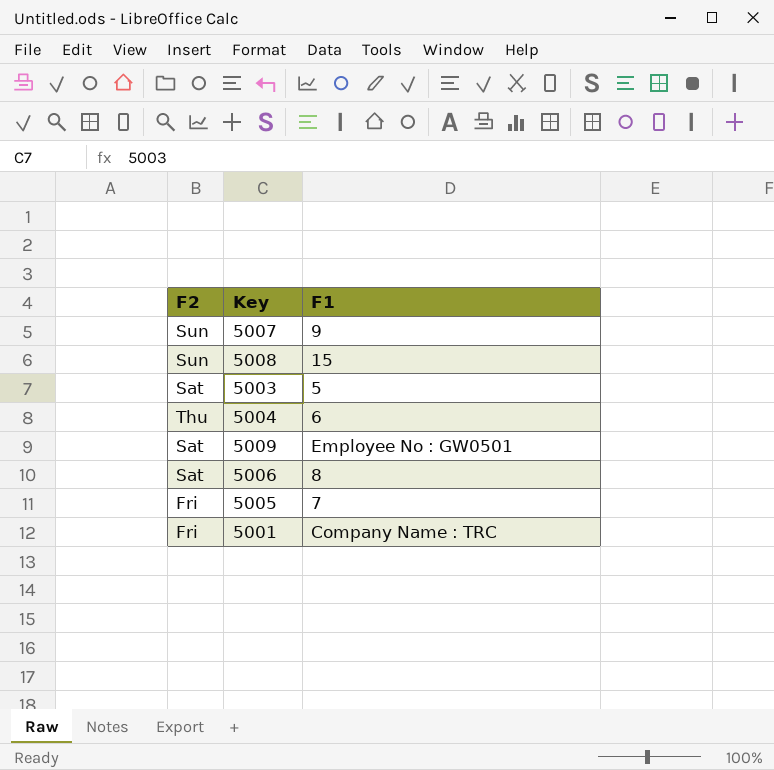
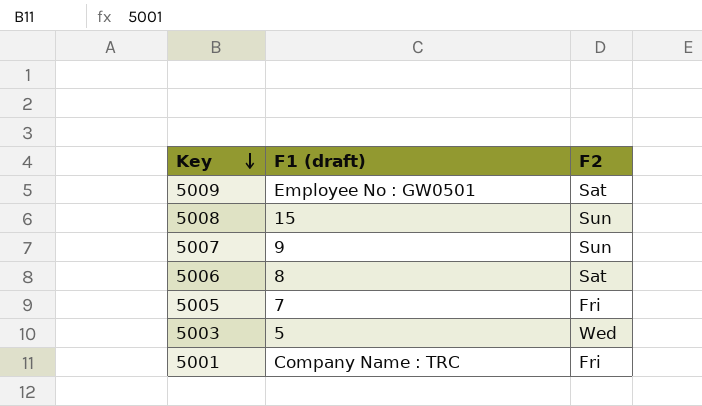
row order: none -> Key descending
column name: F1 -> F1 (draft)
column F2 | position: 1 -> 3
row 5004: Thu | 6 -> none
5003 | F2: Sat -> Wed

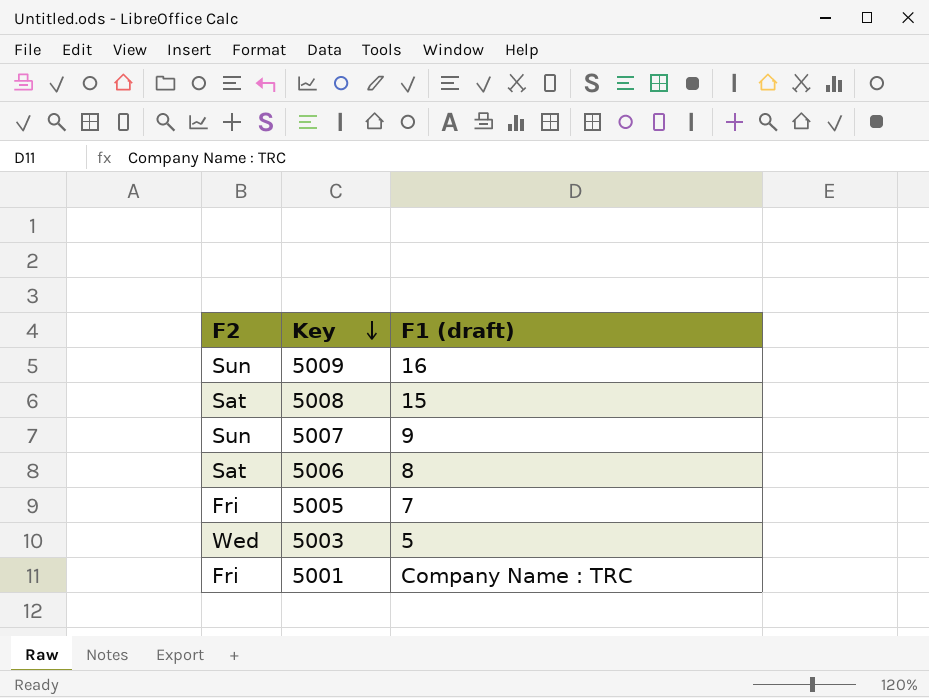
column F2 | position: 3 -> 1
5009 | F2: Sat -> Sun
5009 | F1 (draft): Employee No : GW0501 -> 16
5008 | F2: Sun -> Sat

